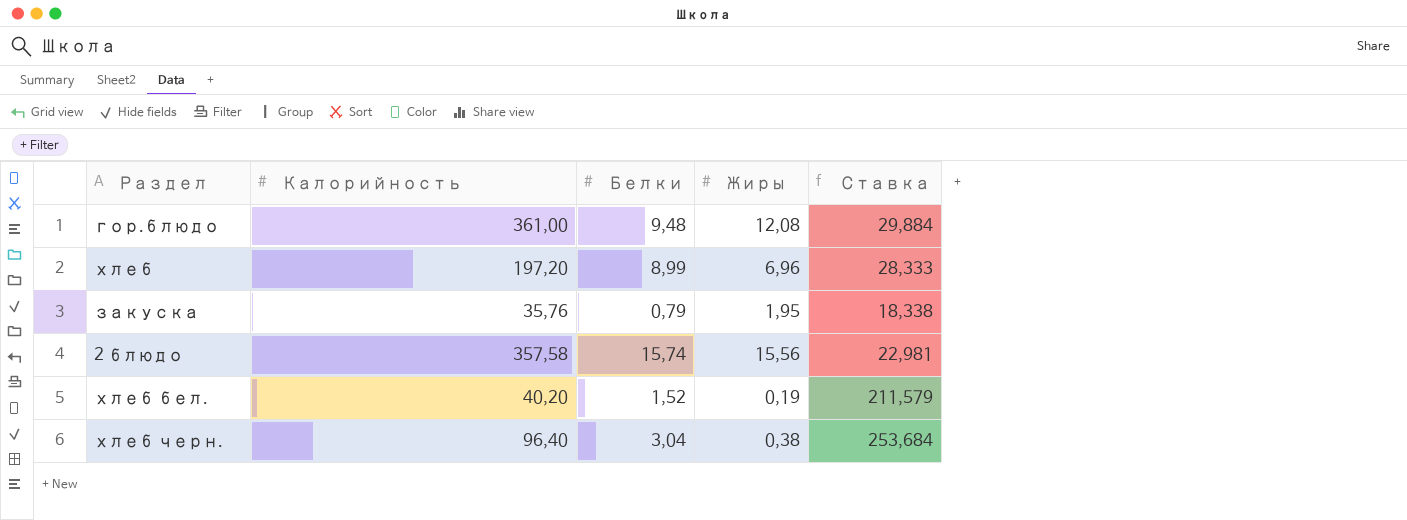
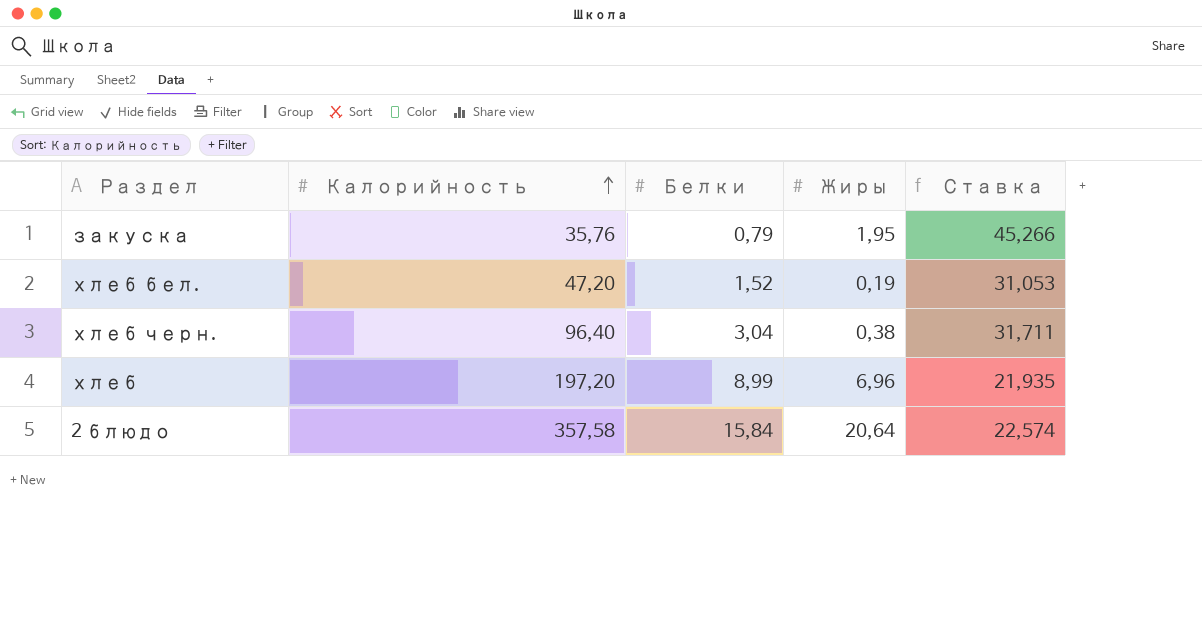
row order: none -> Калорийность ascending
column Ставка | formula: [Калорийность] / [Жиры] -> [Калорийность] / [Белки]
row гор.блюдо: 361,00 | 9,48 | 12,08 | 29,884 -> none
хлеб бел. | Калорийность: 40,20 -> 47,20
2 блюдо | Белки: 15,74 -> 15,84
2 блюдо | Жиры: 15,56 -> 20,64

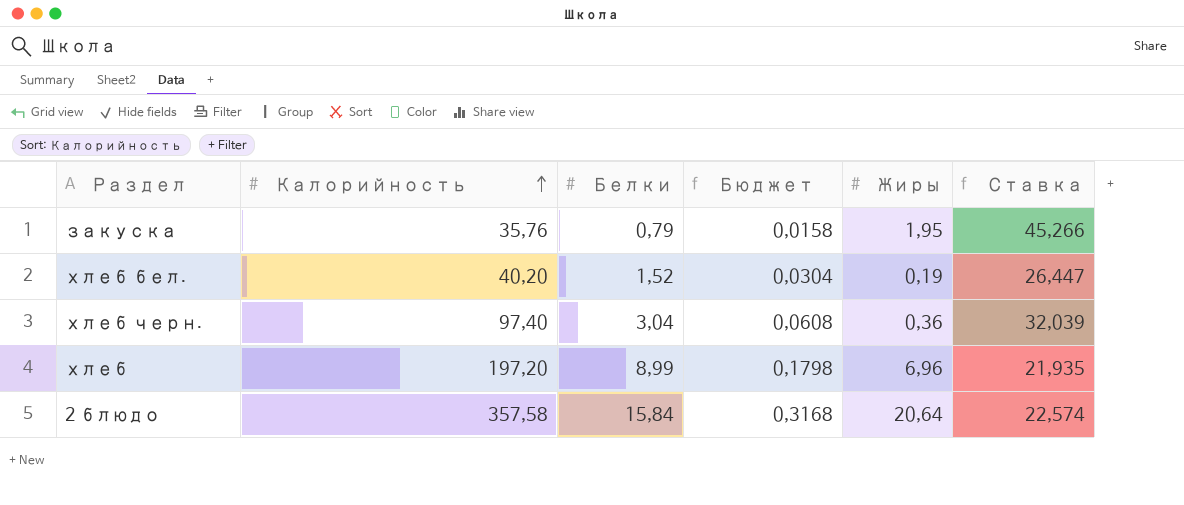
column Бюджет | formula: none -> [Белки] * 0,02
хлеб бел. | Калорийность: 47,20 -> 40,20
хлеб бел. | Ставка: 31,053 -> 26,447
хлеб черн. | Калорийность: 96,40 -> 97,40
хлеб черн. | Жиры: 0,38 -> 0,36
хлеб черн. | Ставка: 31,711 -> 32,039

